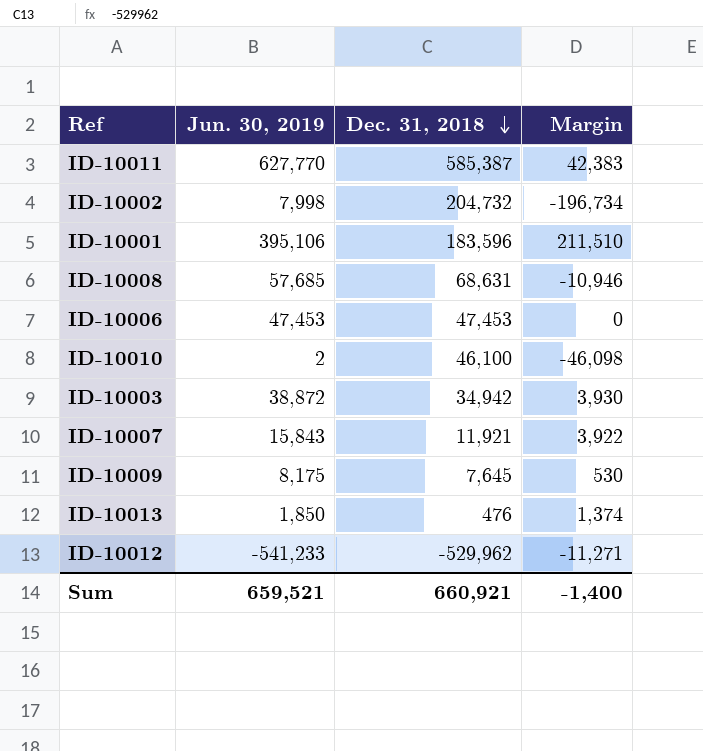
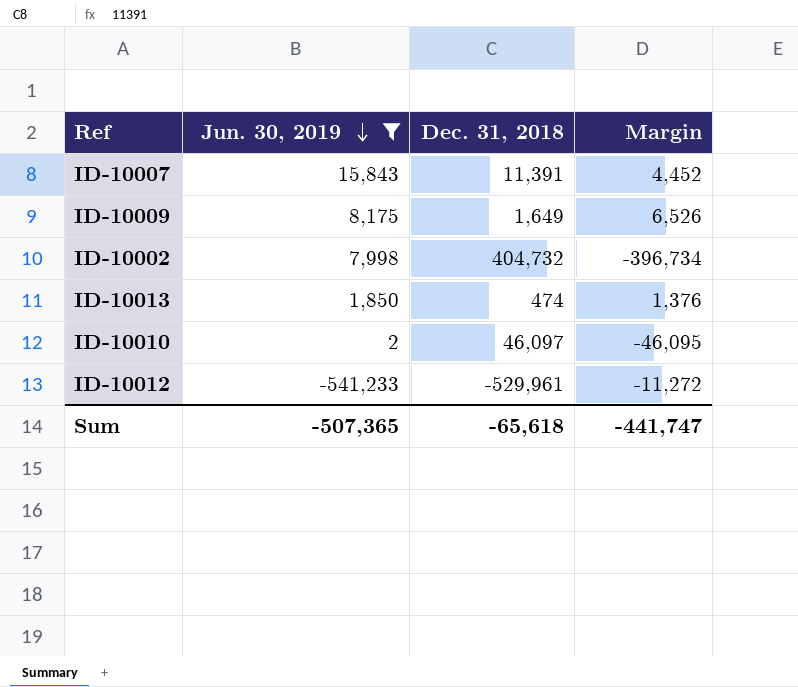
filter: none -> Jun. 30, 2019 <= 15,843
row order: Dec. 31, 2018 descending -> Jun. 30, 2019 descending
ID-10007 | Dec. 31, 2018: 11,921 -> 11,391
ID-10007 | Margin: 3,922 -> 4,452
ID-10009 | Dec. 31, 2018: 7,645 -> 1,649
ID-10009 | Margin: 530 -> 6,526
ID-10002 | Dec. 31, 2018: 204,732 -> 404,732
ID-10002 | Margin: -196,734 -> -396,734
ID-10013 | Dec. 31, 2018: 476 -> 474
ID-10013 | Margin: 1,374 -> 1,376
ID-10010 | Dec. 31, 2018: 46,100 -> 46,097
ID-10010 | Margin: -46,098 -> -46,095
ID-10012 | Dec. 31, 2018: -529,962 -> -529,961
ID-10012 | Margin: -11,271 -> -11,272
Sum | Jun. 30, 2019: 659,521 -> -507,365
Sum | Dec. 31, 2018: 660,921 -> -65,618
Sum | Margin: -1,400 -> -441,747

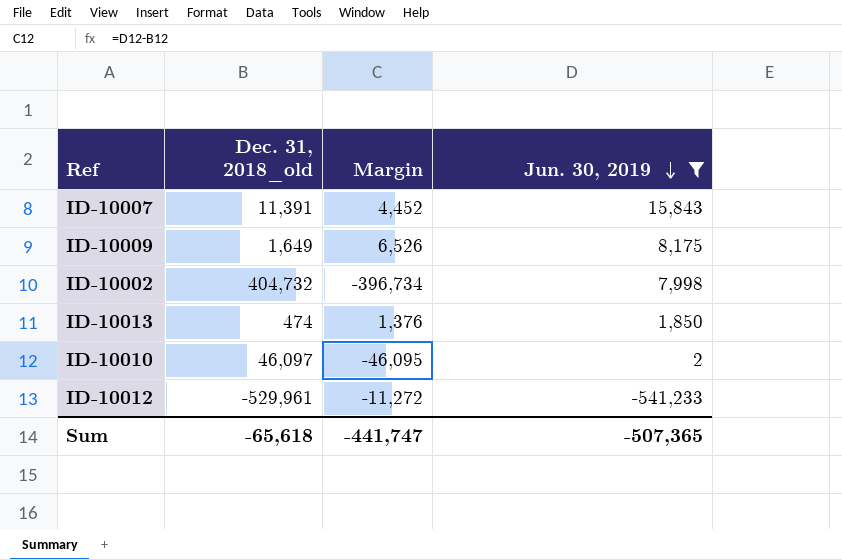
column name: Dec. 31, 2018 -> Dec. 31, 2018_old
column Jun. 30, 2019 | position: 2 -> 4

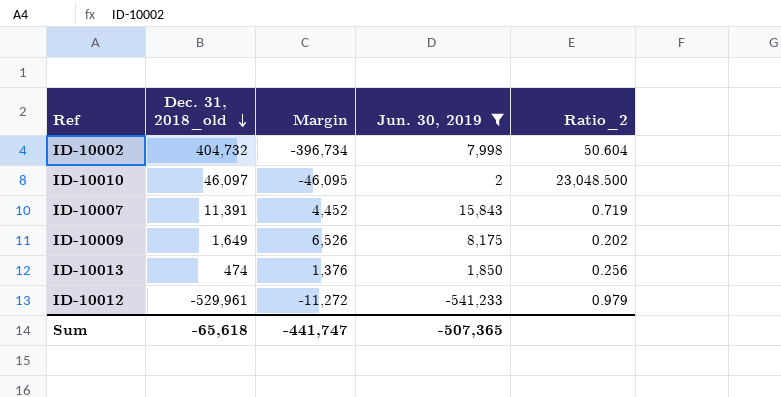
row order: Jun. 30, 2019 descending -> Dec. 31, 2018_old descending
column Ratio_2 | formula: none -> [Dec. 31, 2018_old] / [Jun. 30, 2019]

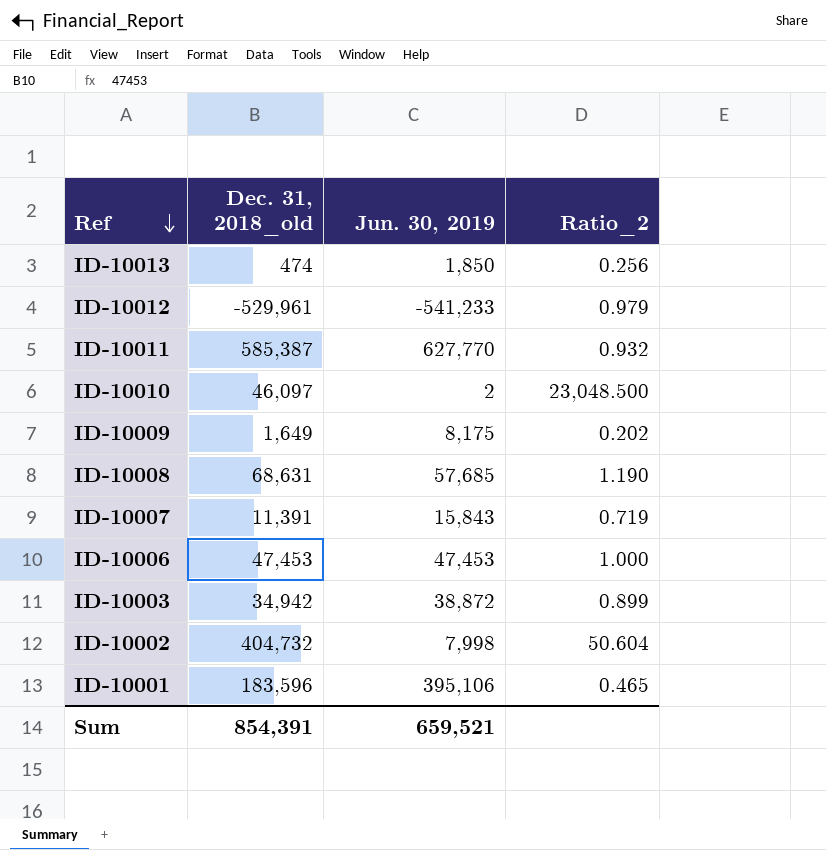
filter: Jun. 30, 2019 <= 15,843 -> none
row order: Dec. 31, 2018_old descending -> Ref descending
column Margin | formula: [Jun. 30, 2019] - [Dec. 31, 2018_old] -> none
Sum | Dec. 31, 2018_old: -65,618 -> 854,391
Sum | Jun. 30, 2019: -507,365 -> 659,521

